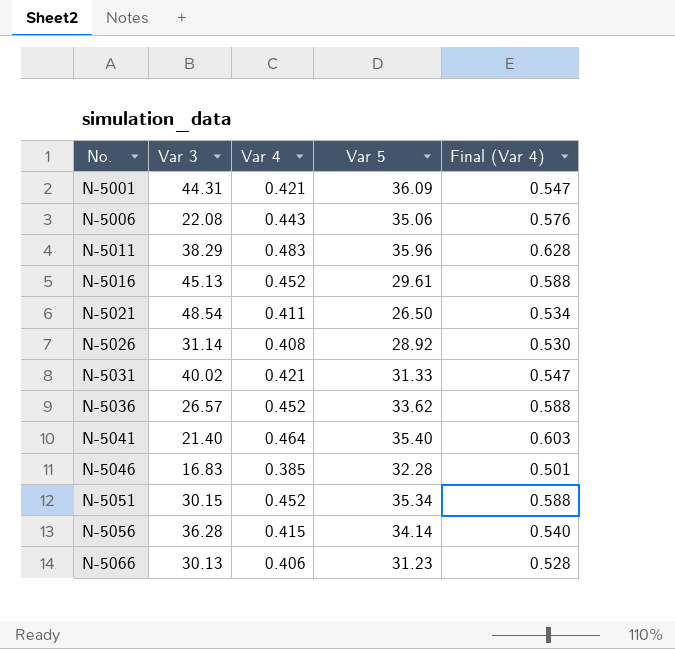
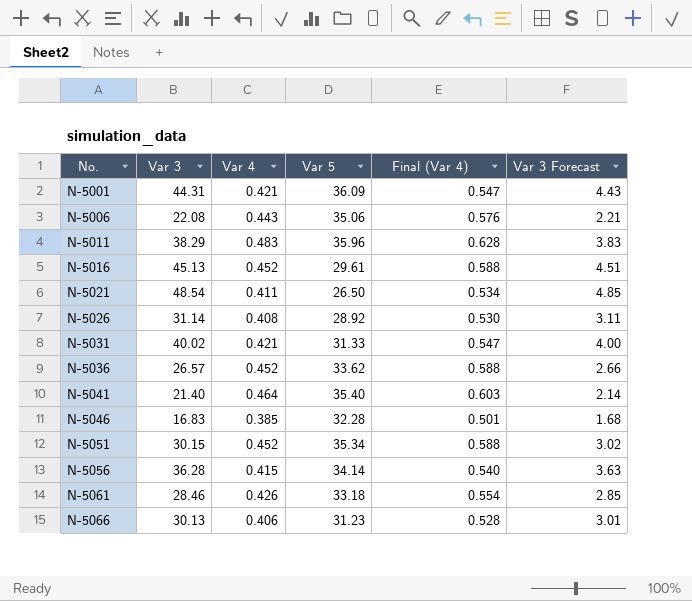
column Var 3 Forecast | formula: none -> [Var 3] * 0.1
row N-5061: none -> 28.46 | 0.426 | 33.18 | 0.554 | 2.85

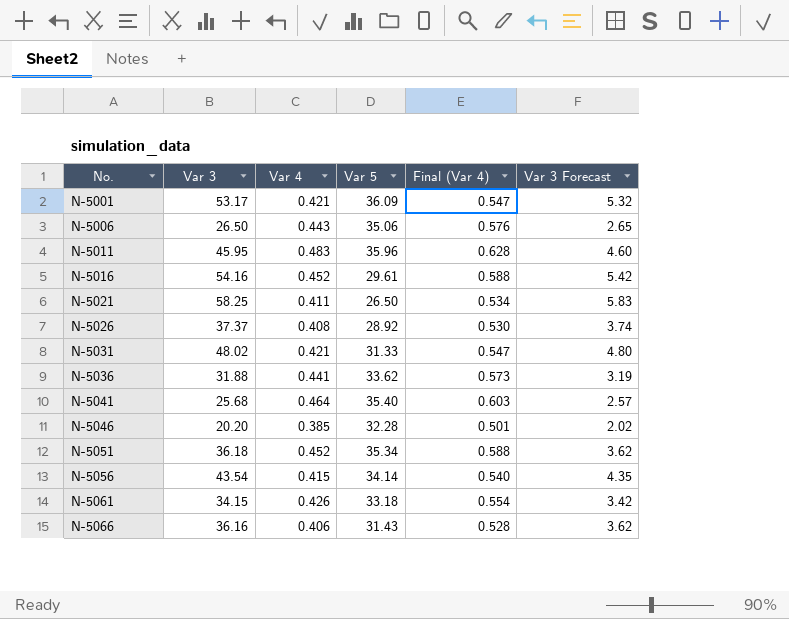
N-5001 | Var 3: 44.31 -> 53.17
N-5001 | Var 3 Forecast: 4.43 -> 5.32
N-5006 | Var 3: 22.08 -> 26.50
N-5006 | Var 3 Forecast: 2.21 -> 2.65
N-5011 | Var 3: 38.29 -> 45.95
N-5011 | Var 3 Forecast: 3.83 -> 4.60
N-5016 | Var 3: 45.13 -> 54.16
N-5016 | Var 3 Forecast: 4.51 -> 5.42
N-5021 | Var 3: 48.54 -> 58.25
N-5021 | Var 3 Forecast: 4.85 -> 5.83
N-5026 | Var 3: 31.14 -> 37.37
N-5026 | Var 3 Forecast: 3.11 -> 3.74
N-5031 | Var 3: 40.02 -> 48.02
N-5031 | Var 3 Forecast: 4.00 -> 4.80
N-5036 | Var 3: 26.57 -> 31.88
N-5036 | Var 4: 0.452 -> 0.441
N-5036 | Final (Var 4): 0.588 -> 0.573
N-5036 | Var 3 Forecast: 2.66 -> 3.19
N-5041 | Var 3: 21.40 -> 25.68
N-5041 | Var 3 Forecast: 2.14 -> 2.57
N-5046 | Var 3: 16.83 -> 20.20
N-5046 | Var 3 Forecast: 1.68 -> 2.02
N-5051 | Var 3: 30.15 -> 36.18
N-5051 | Var 3 Forecast: 3.02 -> 3.62
N-5056 | Var 3: 36.28 -> 43.54
N-5056 | Var 3 Forecast: 3.63 -> 4.35
N-5061 | Var 3: 28.46 -> 34.15
N-5061 | Var 3 Forecast: 2.85 -> 3.42
N-5066 | Var 3: 30.13 -> 36.16
N-5066 | Var 5: 31.23 -> 31.43
N-5066 | Var 3 Forecast: 3.01 -> 3.62

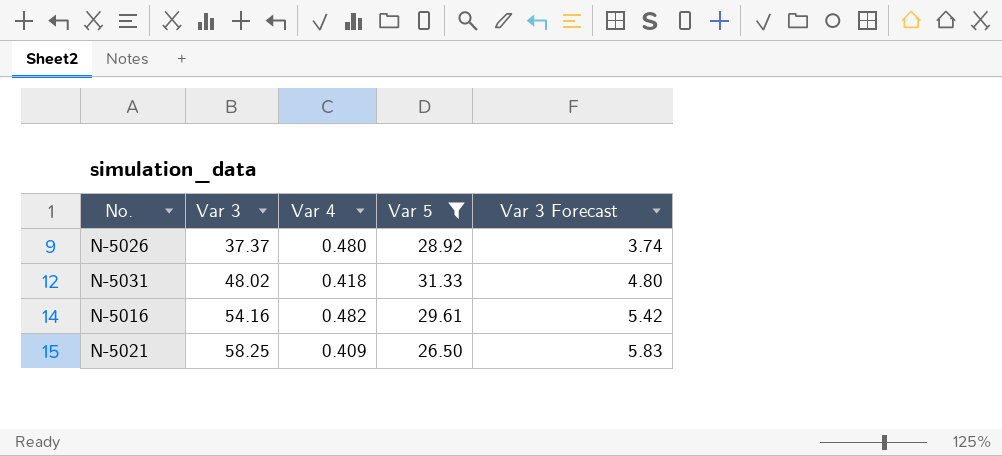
filter: none -> Var 5 <= 31.33
row order: No. ascending -> Var 3 ascending
column Final (Var 4) | formula: [Var 4] * 1.3 -> none
N-5026 | Var 4: 0.408 -> 0.480
N-5031 | Var 4: 0.421 -> 0.418
N-5016 | Var 4: 0.452 -> 0.482
N-5021 | Var 4: 0.411 -> 0.409

